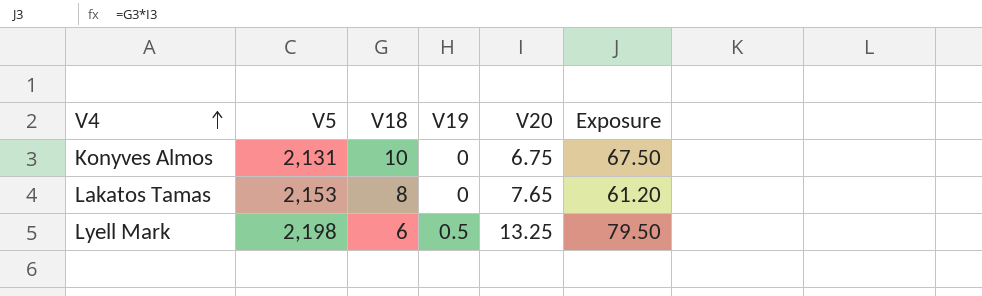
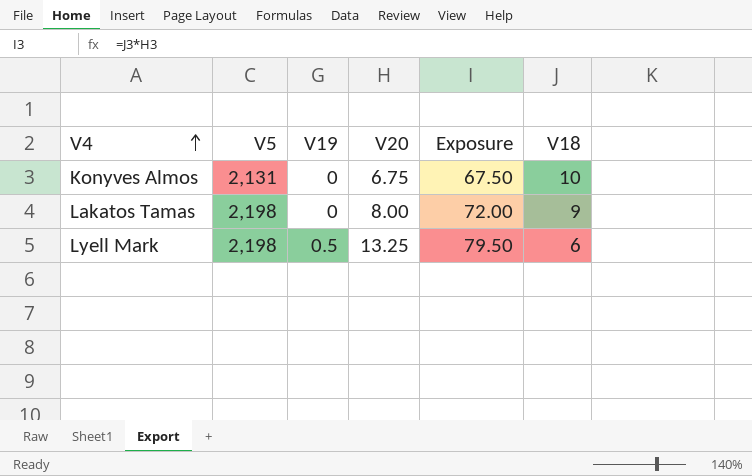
column V18 | position: 3 -> 6
Lakatos Tamas | V5: 2,153 -> 2,198
Lakatos Tamas | V20: 7.65 -> 8.00
Lakatos Tamas | Exposure: 61.20 -> 72.00
Lakatos Tamas | V18: 8 -> 9

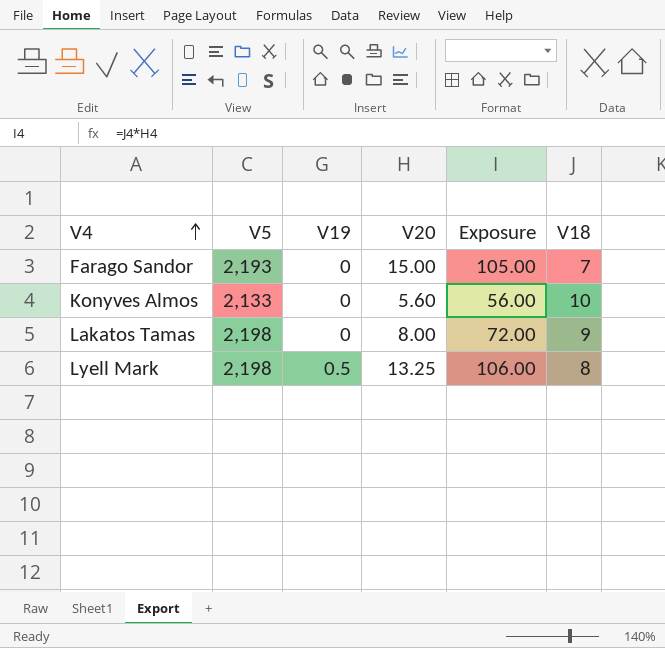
row Farago Sandor: none -> 2,193 | 0 | 15.00 | 105.00 | 7
Konyves Almos | V5: 2,131 -> 2,133
Konyves Almos | V20: 6.75 -> 5.60
Konyves Almos | Exposure: 67.50 -> 56.00
Lyell Mark | Exposure: 79.50 -> 106.00
Lyell Mark | V18: 6 -> 8

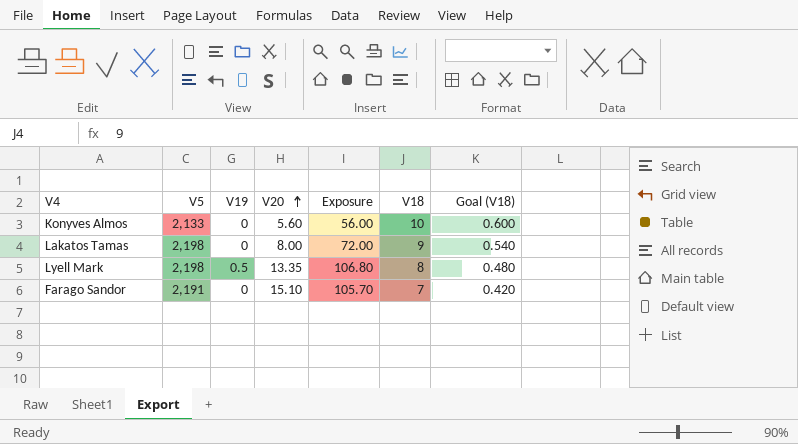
row order: V4 ascending -> V20 ascending
column Goal (V18) | formula: none -> [V18] * 0.06
Lyell Mark | V20: 13.25 -> 13.35
Lyell Mark | Exposure: 106.00 -> 106.80
Farago Sandor | V5: 2,193 -> 2,191
Farago Sandor | V20: 15.00 -> 15.10
Farago Sandor | Exposure: 105.00 -> 105.70

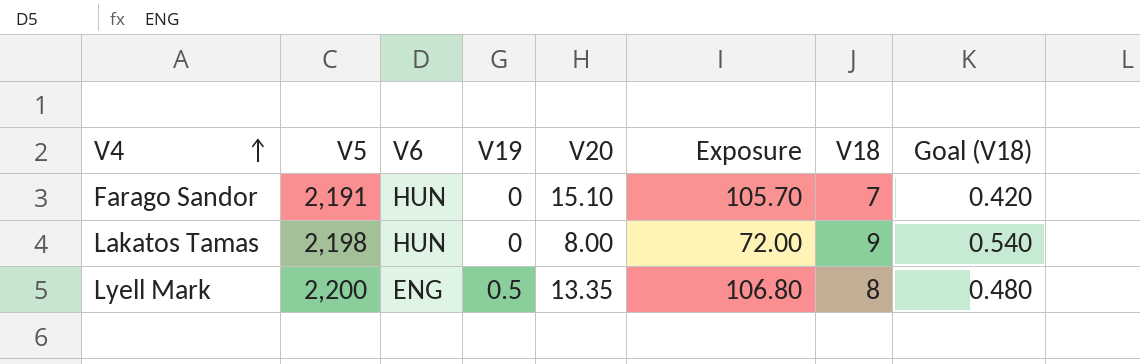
row order: V20 ascending -> V4 ascending
column V6 | position: none -> 3
row Konyves Almos: 2,133 | 0 | 5.60 | 56.00 | 10 | 0.600 -> none
Lyell Mark | V5: 2,198 -> 2,200

